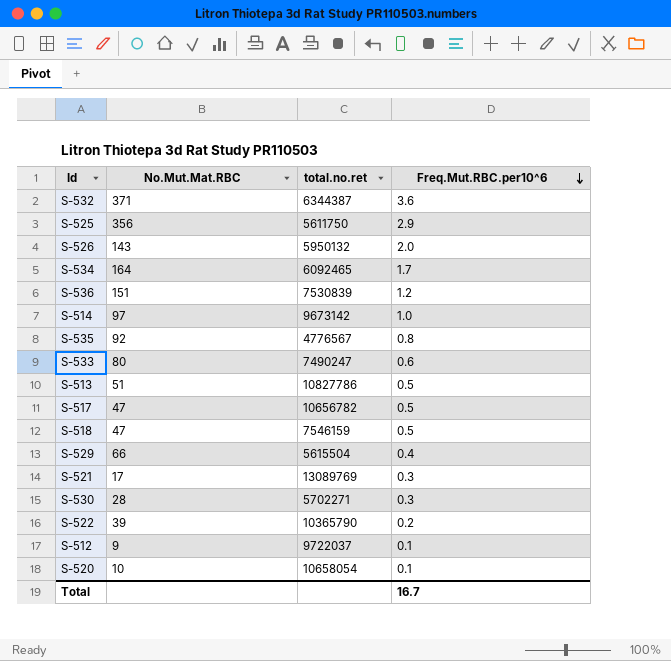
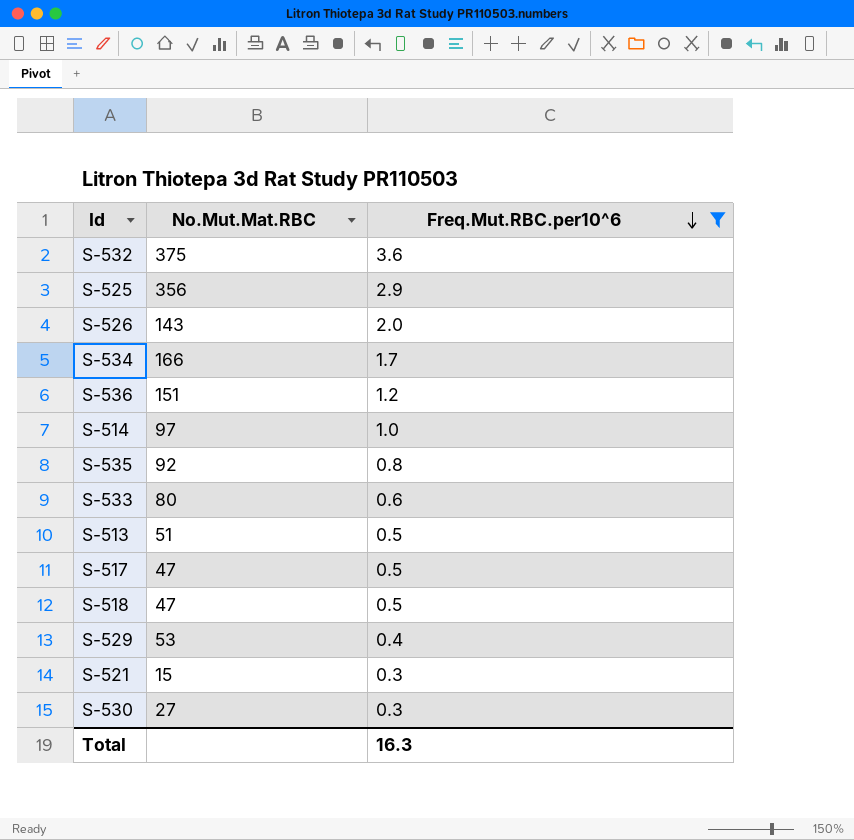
filter: none -> Freq.Mut.RBC.per10^6 >= 0.3
column total.no.ret | position: 3 -> none
S-532 | No.Mut.Mat.RBC: 371 -> 375
S-534 | No.Mut.Mat.RBC: 164 -> 166
S-529 | No.Mut.Mat.RBC: 66 -> 53
S-521 | No.Mut.Mat.RBC: 17 -> 15
S-530 | No.Mut.Mat.RBC: 28 -> 27
Total | Freq.Mut.RBC.per10^6: 16.7 -> 16.3

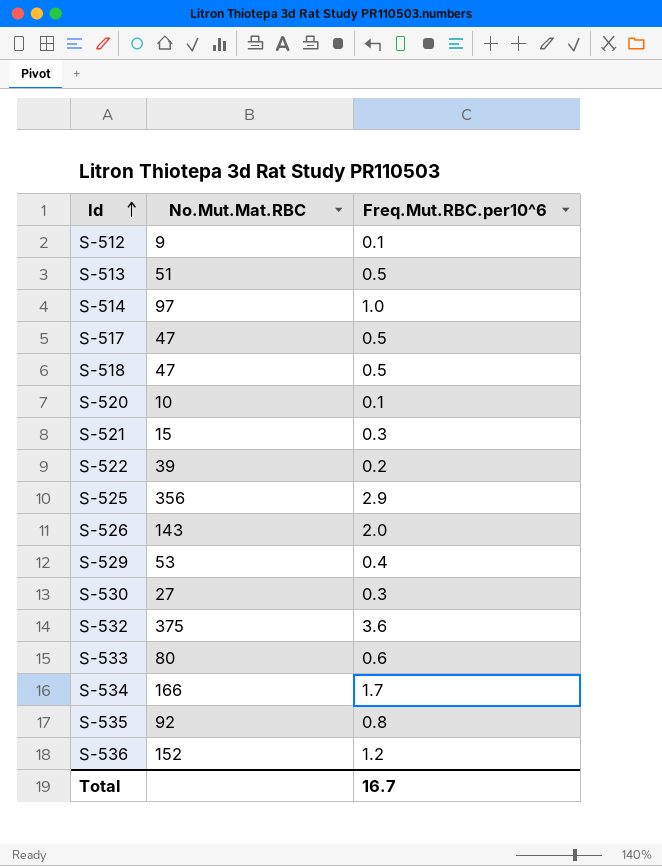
filter: Freq.Mut.RBC.per10^6 >= 0.3 -> none
row order: Freq.Mut.RBC.per10^6 descending -> Id ascending
S-536 | No.Mut.Mat.RBC: 151 -> 152
Total | Freq.Mut.RBC.per10^6: 16.3 -> 16.7

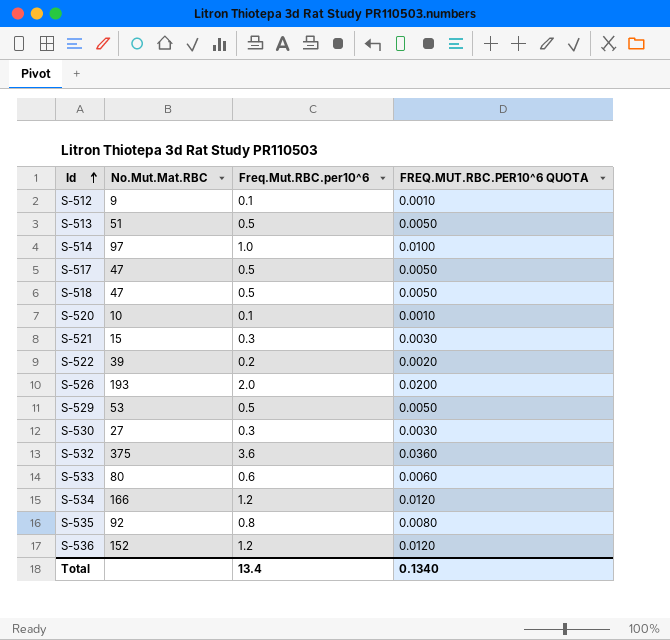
column FREQ.MUT.RBC.PER10^6 QUOTA | formula: none -> [Freq.Mut.RBC.per10^6] * 0.01
row S-525: 356 | 2.9 -> none
S-526 | No.Mut.Mat.RBC: 143 -> 193
S-529 | Freq.Mut.RBC.per10^6: 0.4 -> 0.5
S-534 | Freq.Mut.RBC.per10^6: 1.7 -> 1.2
Total | Freq.Mut.RBC.per10^6: 16.7 -> 13.4

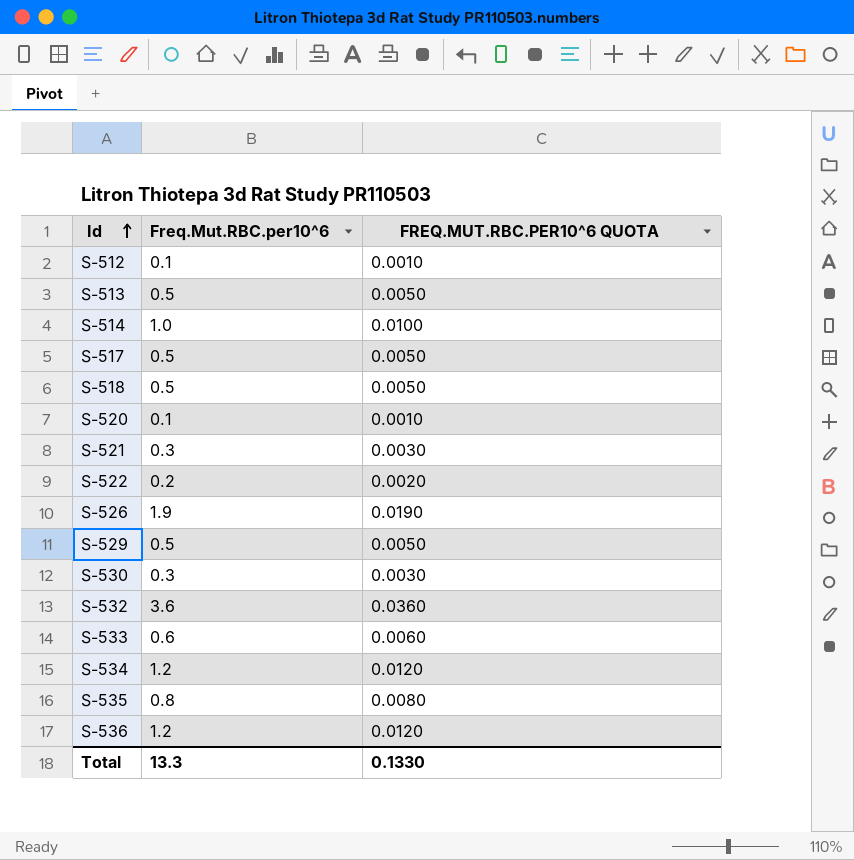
column No.Mut.Mat.RBC | position: 2 -> none
S-526 | Freq.Mut.RBC.per10^6: 2.0 -> 1.9
S-526 | FREQ.MUT.RBC.PER10^6 QUOTA: 0.0200 -> 0.0190
Total | Freq.Mut.RBC.per10^6: 13.4 -> 13.3
Total | FREQ.MUT.RBC.PER10^6 QUOTA: 0.1340 -> 0.1330

